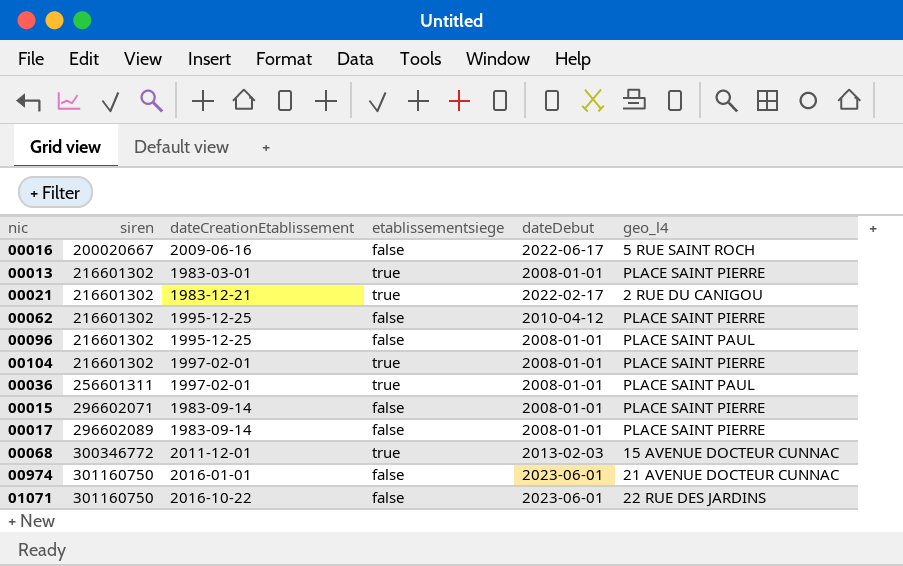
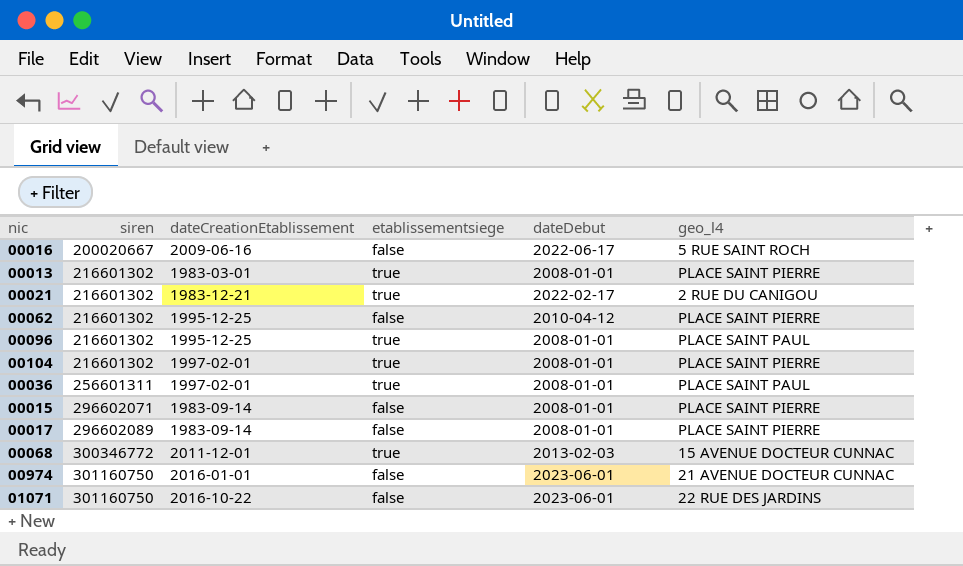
00096 | etablissementsiege: false -> true

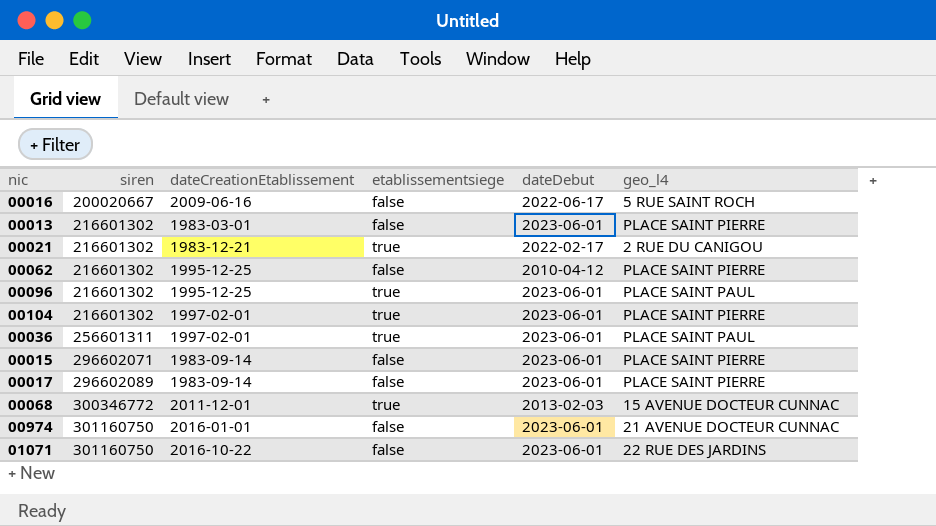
00013 | etablissementsiege: true -> false
00013 | dateDebut: 2008-01-01 -> 2023-06-01
00096 | dateDebut: 2008-01-01 -> 2023-06-01
00104 | dateDebut: 2008-01-01 -> 2023-06-01
00036 | dateDebut: 2008-01-01 -> 2023-06-01
00015 | dateDebut: 2008-01-01 -> 2023-06-01
00017 | dateDebut: 2008-01-01 -> 2023-06-01

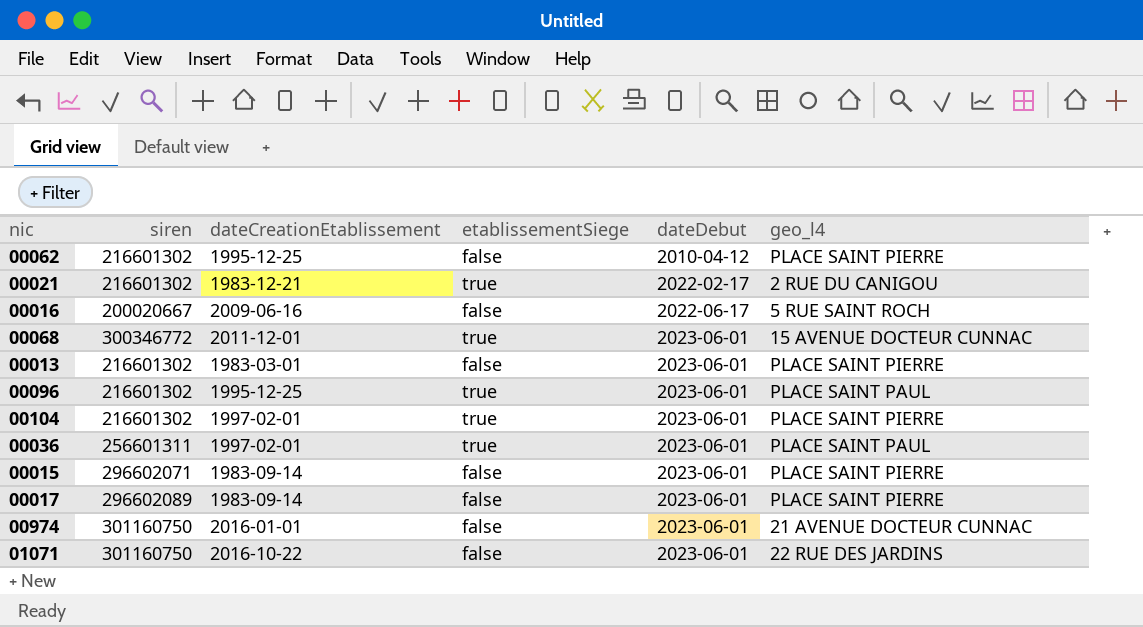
row order: siren ascending -> dateDebut ascending
column name: etablissementsiege -> etablissementSiege
00068 | dateDebut: 2013-02-03 -> 2023-06-01

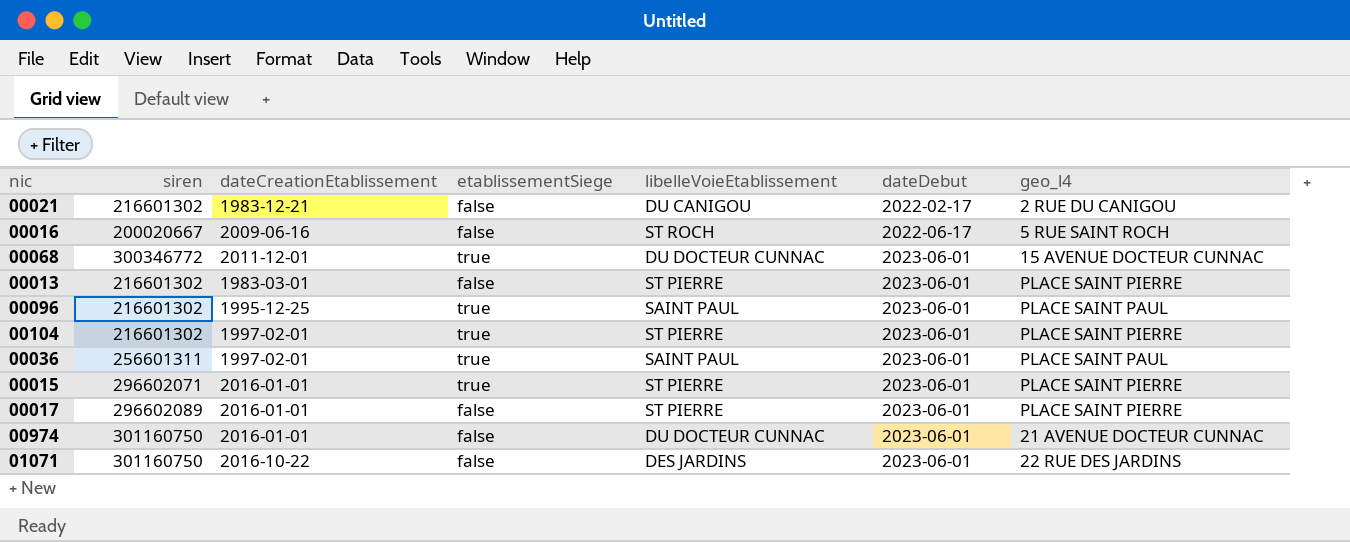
column libelleVoieEtablissement | position: none -> 5
row 00062: 216601302 | 1995-12-25 | false | 2010-04-12 | PLACE SAINT PIERRE -> none
00021 | etablissementSiege: true -> false
00015 | dateCreationEtablissement: 1983-09-14 -> 2016-01-01
00015 | etablissementSiege: false -> true
00017 | dateCreationEtablissement: 1983-09-14 -> 2016-01-01

